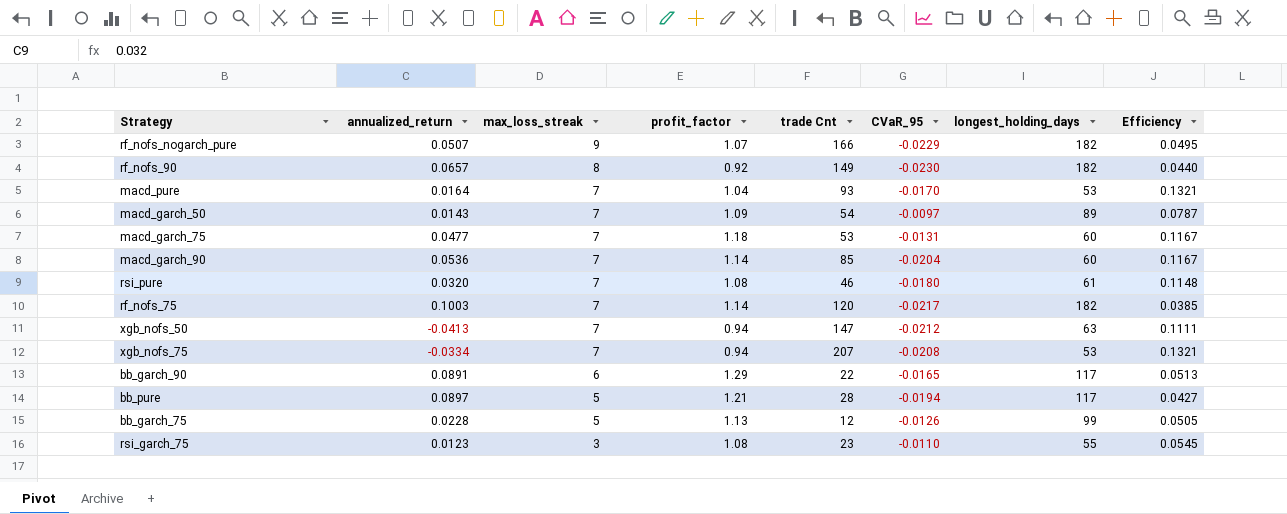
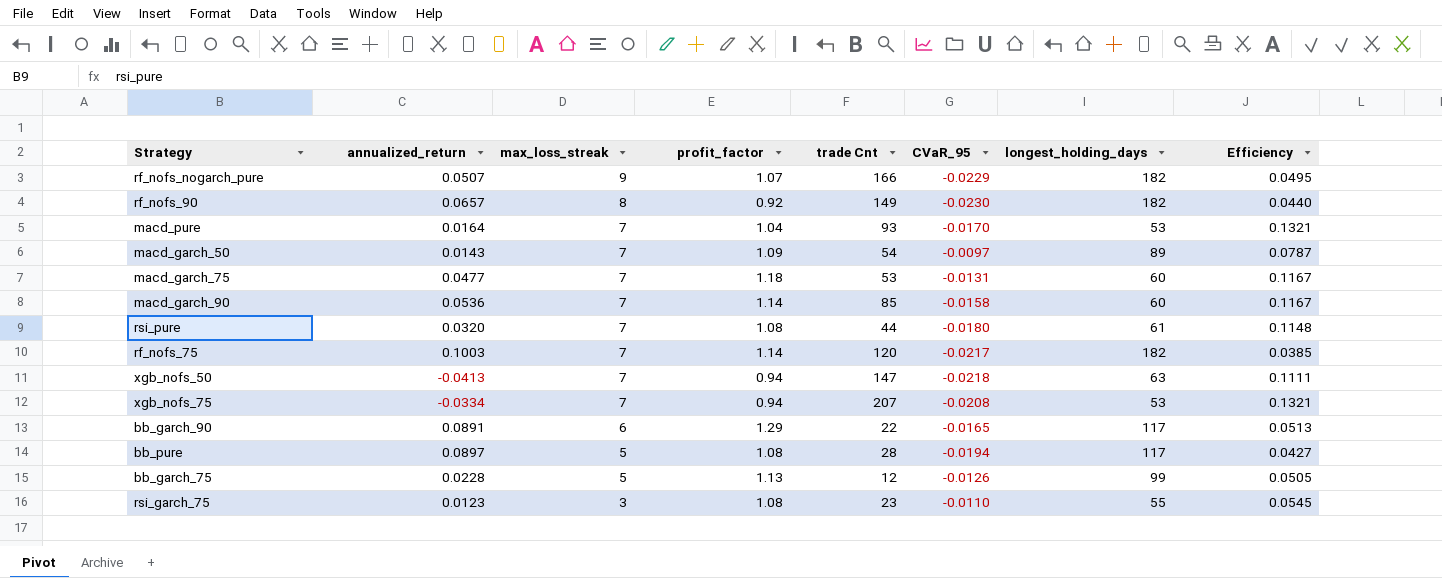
macd_garch_90 | CVaR_95: -0.0204 -> -0.0158
rsi_pure | trade Cnt: 46 -> 44
xgb_nofs_50 | CVaR_95: -0.0212 -> -0.0218
bb_pure | profit_factor: 1.21 -> 1.08

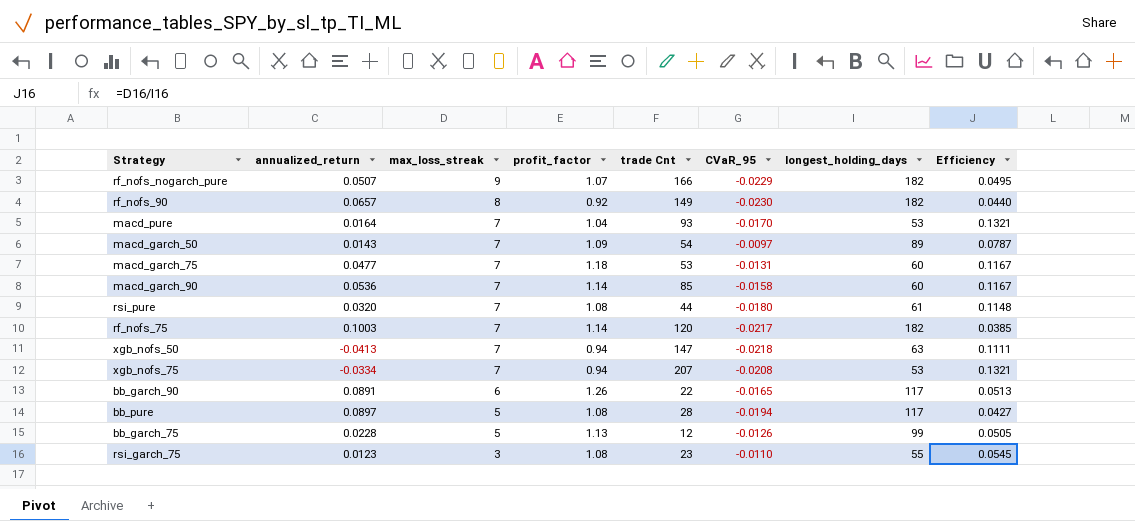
bb_garch_90 | profit_factor: 1.29 -> 1.26

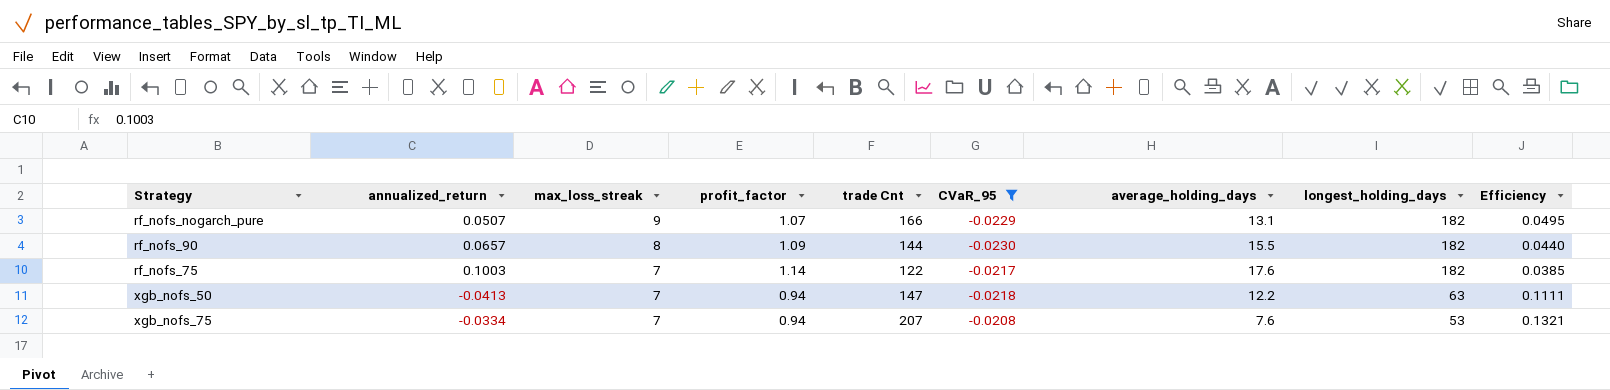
filter: none -> CVaR_95 <= -0.0208
column average_holding_days | position: none -> 7
rf_nofs_90 | profit_factor: 0.92 -> 1.09
rf_nofs_90 | trade Cnt: 149 -> 144
rf_nofs_75 | trade Cnt: 120 -> 122

